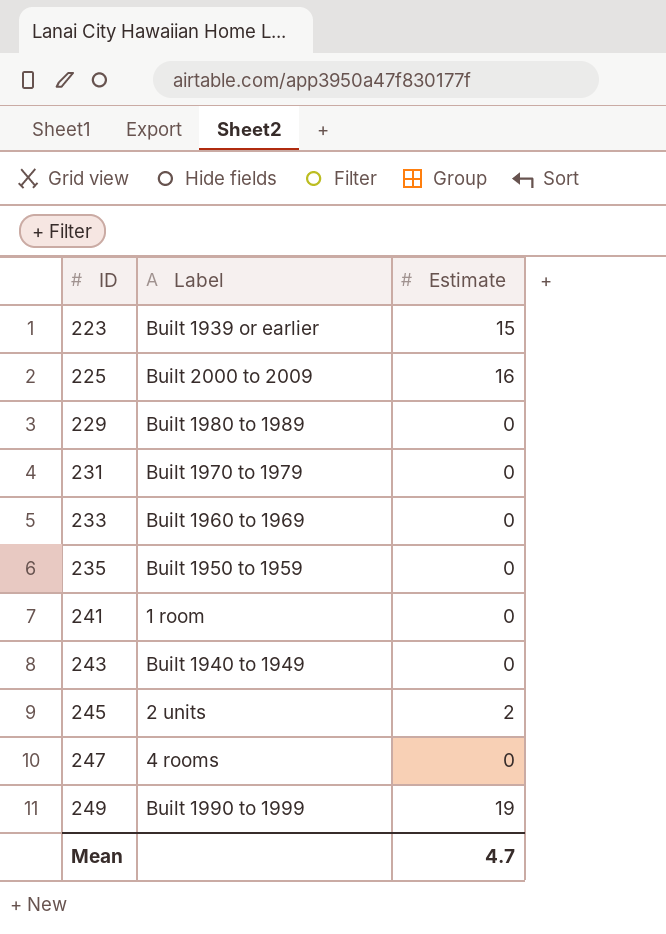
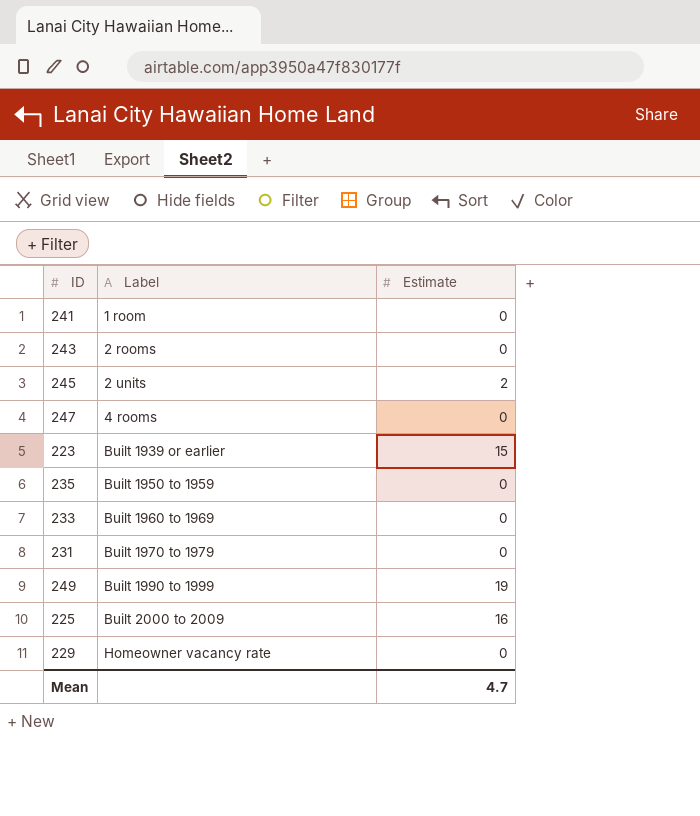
row order: ID ascending -> Label ascending
243 | Label: Built 1940 to 1949 -> 2 rooms
229 | Label: Built 1980 to 1989 -> Homeowner vacancy rate

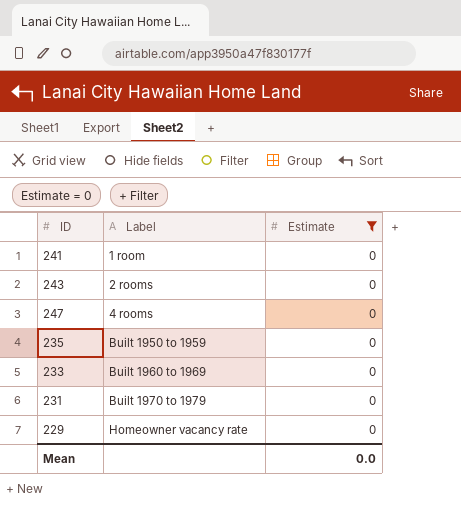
filter: none -> Estimate = 0
Mean | Estimate: 4.7 -> 0.0

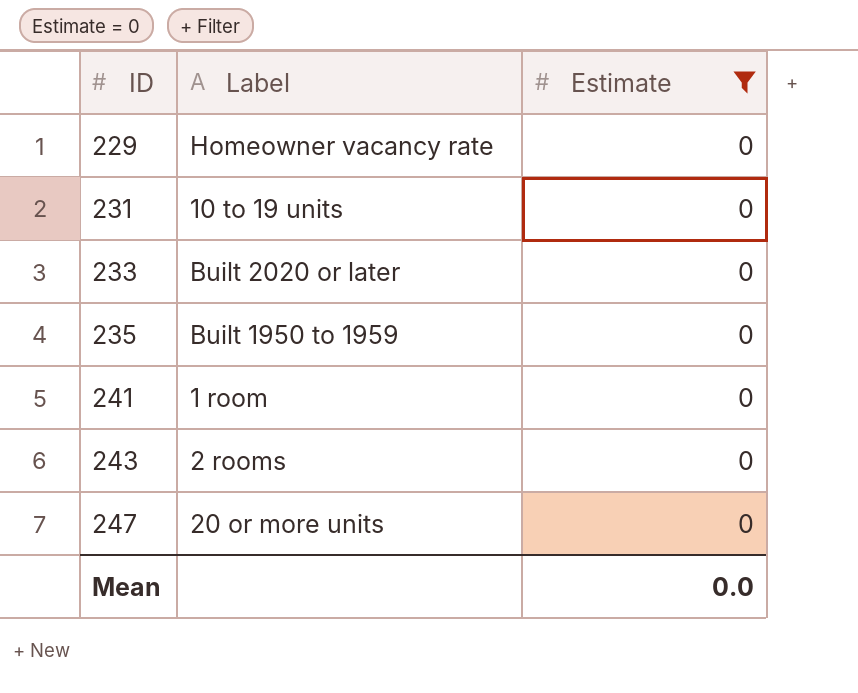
row order: Label ascending -> ID ascending
231 | Label: Built 1970 to 1979 -> 10 to 19 units
233 | Label: Built 1960 to 1969 -> Built 2020 or later
247 | Label: 4 rooms -> 20 or more units

